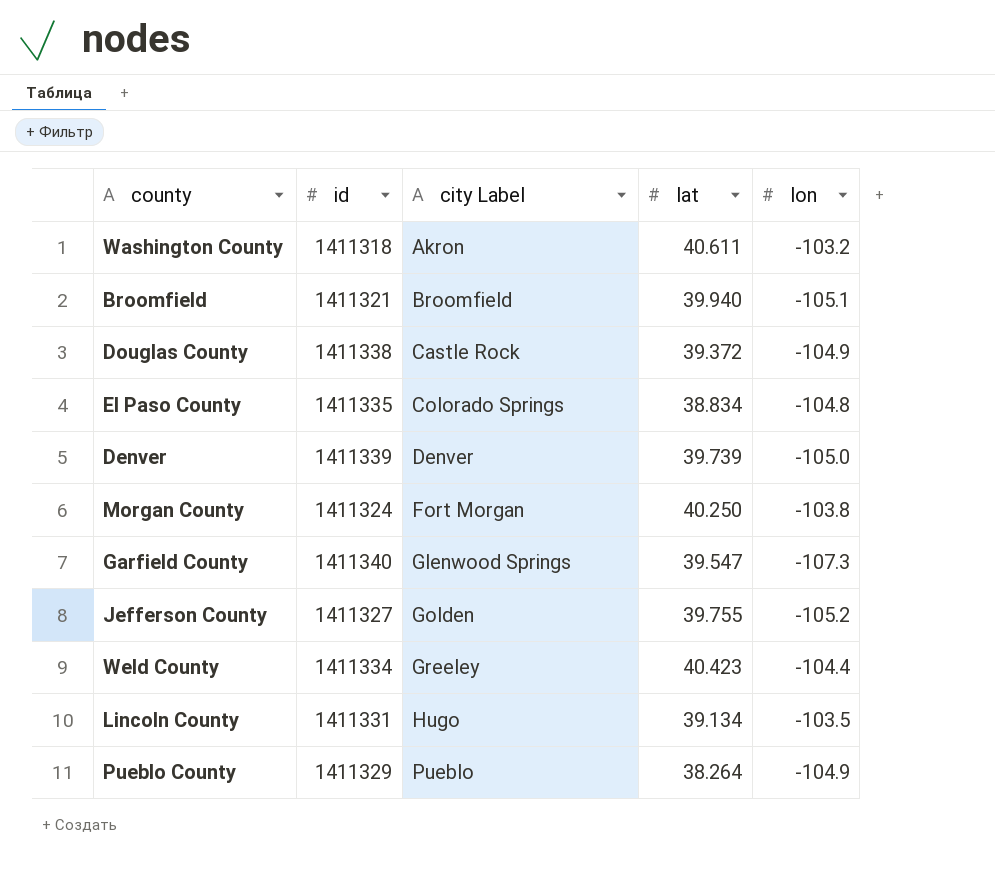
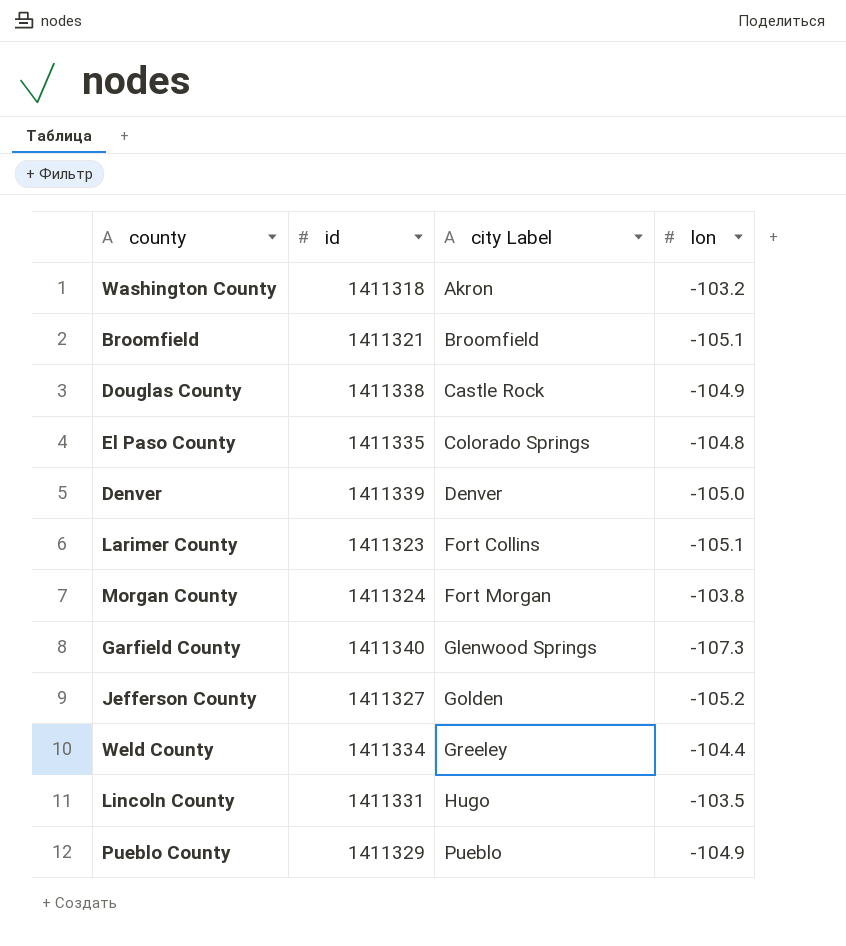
column lat | position: 4 -> none
row Larimer County: none -> 1411323 | Fort Collins | -105.1

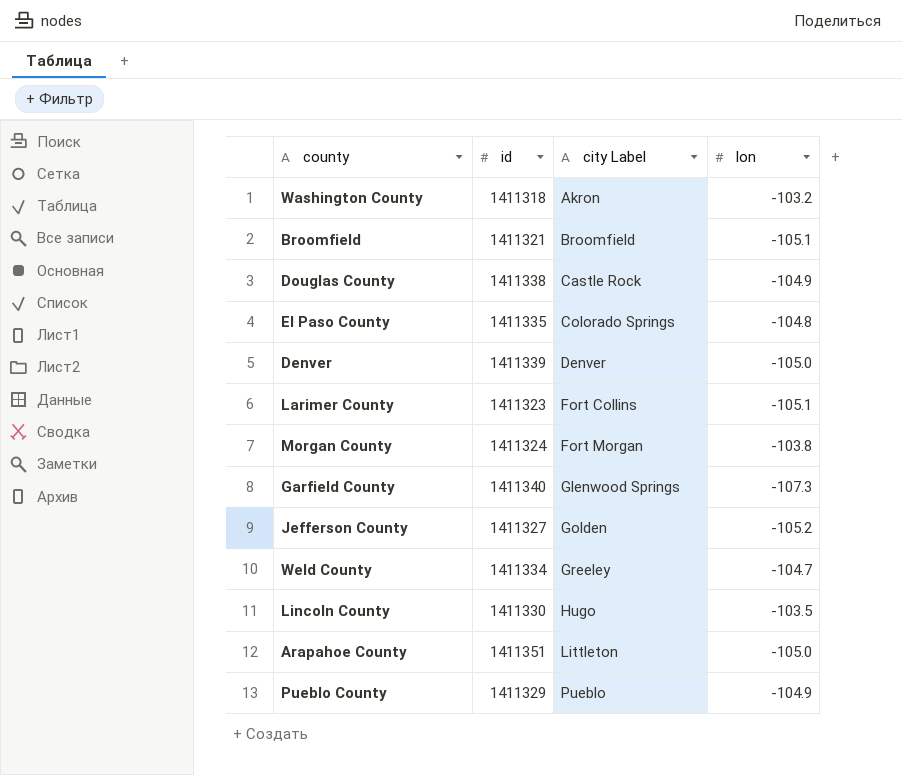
Weld County | lon: -104.4 -> -104.7
Lincoln County | id: 1411331 -> 1411330
row Arapahoe County: none -> 1411351 | Littleton | -105.0

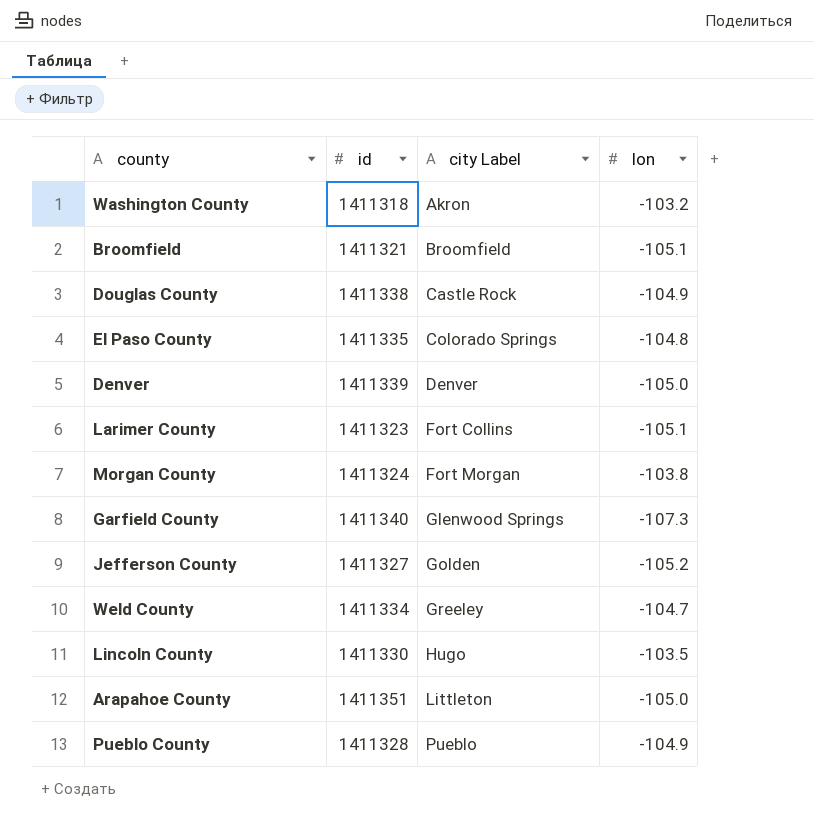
Pueblo County | id: 1411329 -> 1411328

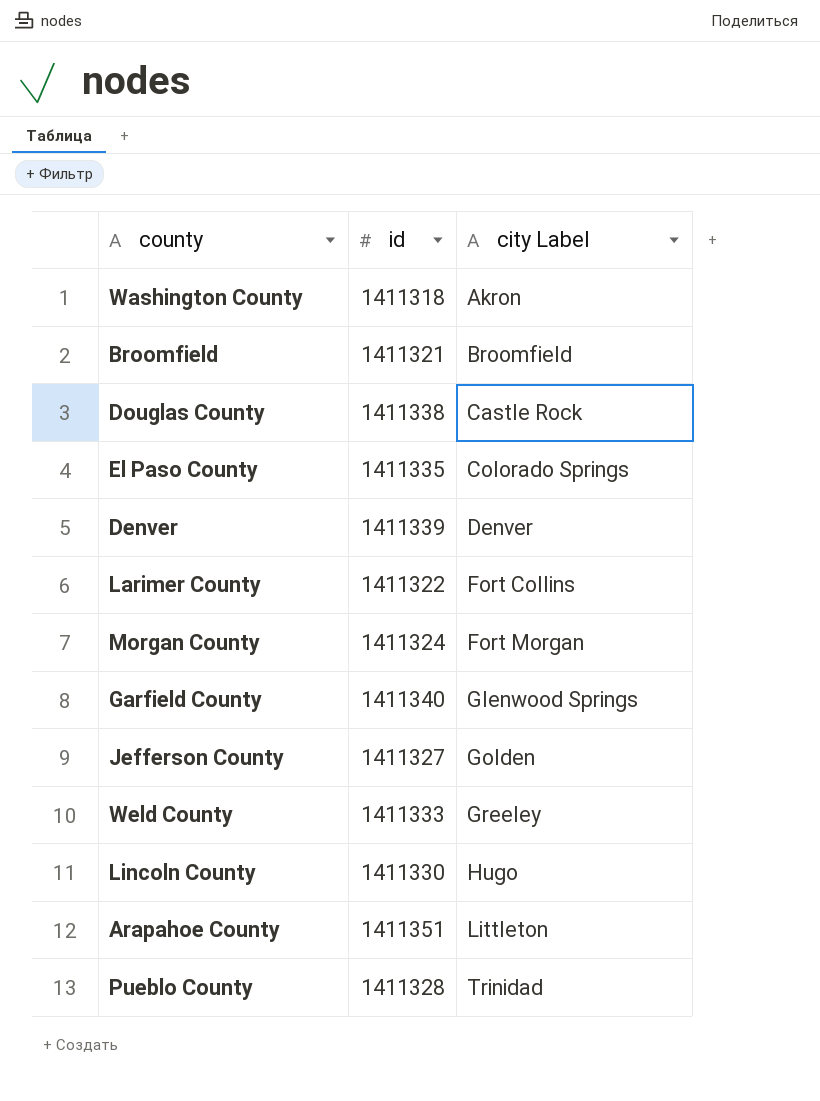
column lon | position: 4 -> none
Larimer County | id: 1411323 -> 1411322
Weld County | id: 1411334 -> 1411333
Pueblo County | city Label: Pueblo -> Trinidad

